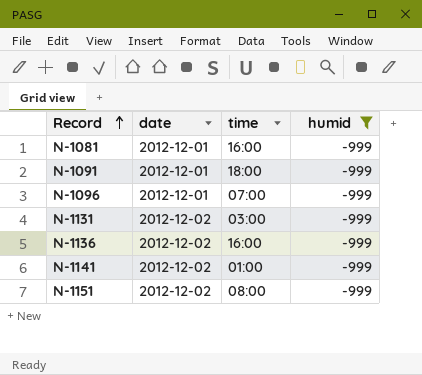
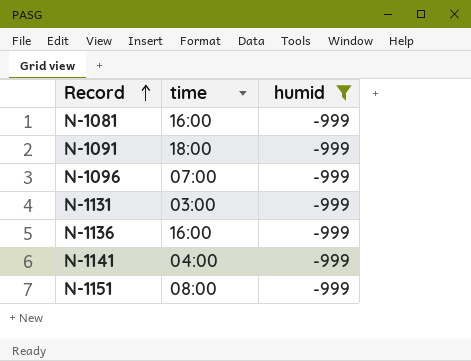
column date | position: 2 -> none
N-1141 | time: 01:00 -> 04:00

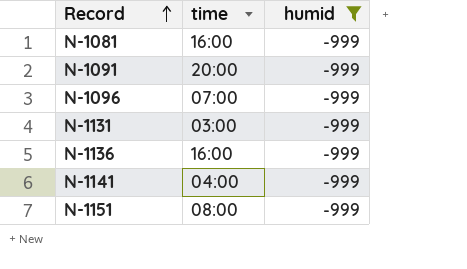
N-1091 | time: 18:00 -> 20:00

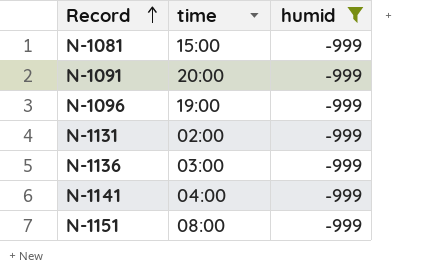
N-1081 | time: 16:00 -> 15:00
N-1096 | time: 07:00 -> 19:00
N-1131 | time: 03:00 -> 02:00
N-1136 | time: 16:00 -> 03:00

